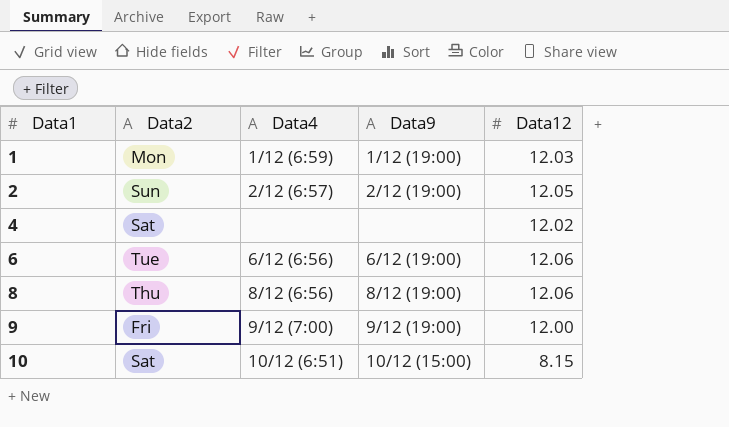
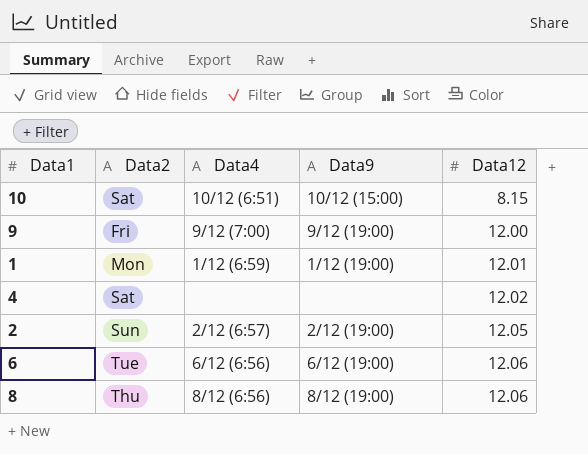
row order: Data1 ascending -> Data12 ascending
1 | Data12: 12.03 -> 12.01

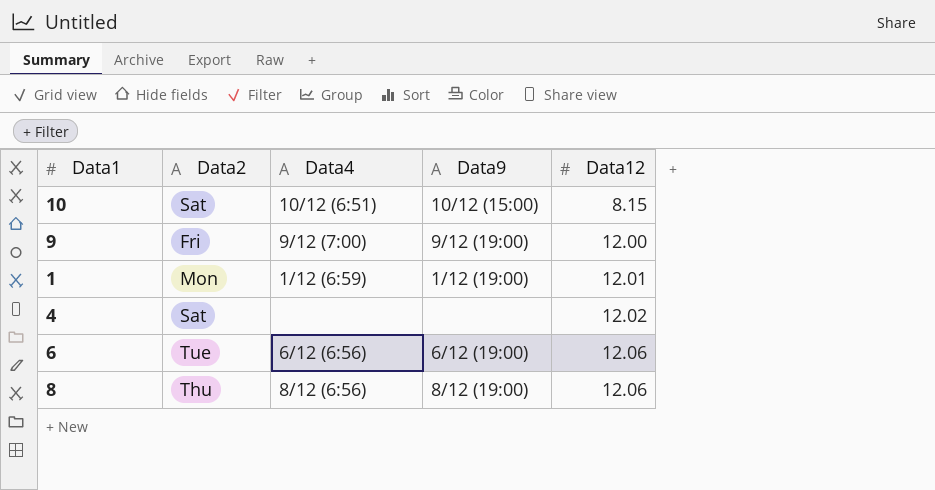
row 2: Sun | 2/12 (6:57) | 2/12 (19:00) | 12.05 -> none

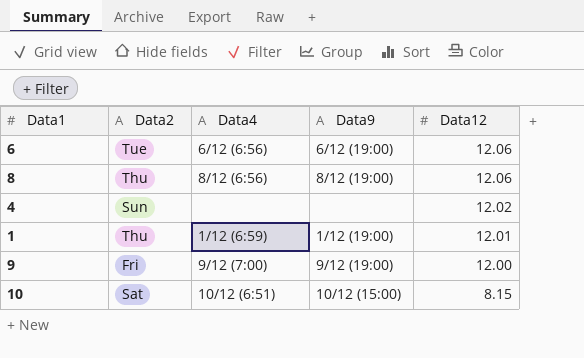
row order: Data12 ascending -> Data12 descending
4 | Data2: Sat -> Sun
1 | Data2: Mon -> Thu

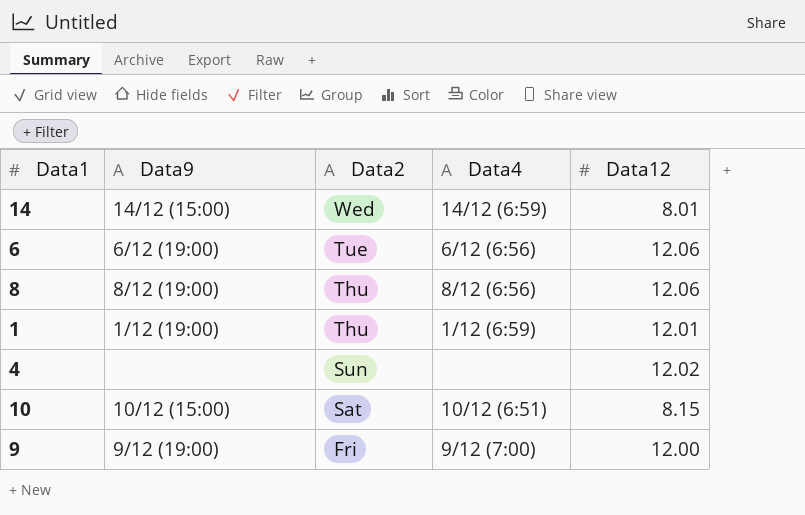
row order: Data12 descending -> Data2 descending
column Data9 | position: 4 -> 2
row 14: none -> 14/12 (15:00) | Wed | 14/12 (6:59) | 8.01

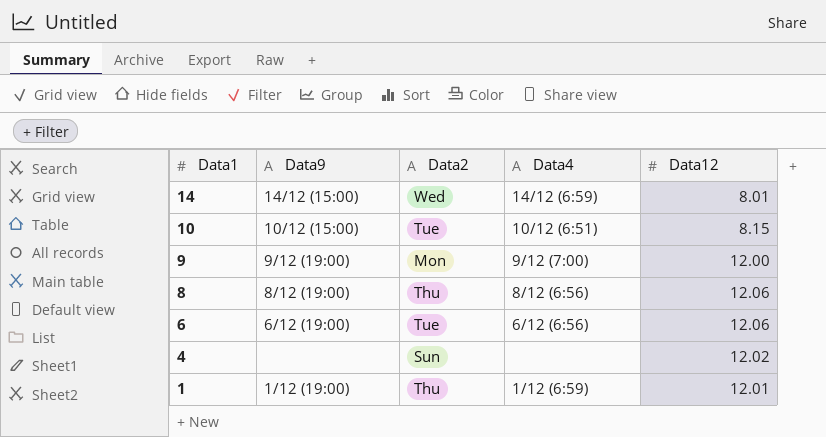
row order: Data2 descending -> Data1 descending
10 | Data2: Sat -> Tue
9 | Data2: Fri -> Mon

